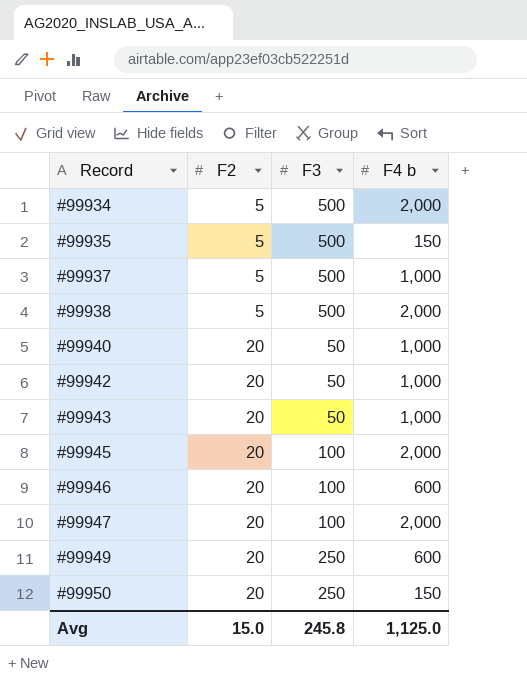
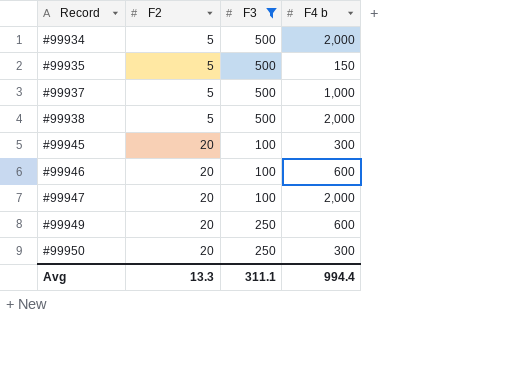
filter: none -> F3 != 50
#99945 | F4 b: 2,000 -> 300
#99950 | F4 b: 150 -> 300
Avg | F2: 15.0 -> 13.3
Avg | F3: 245.8 -> 311.1
Avg | F4 b: 1,125.0 -> 994.4

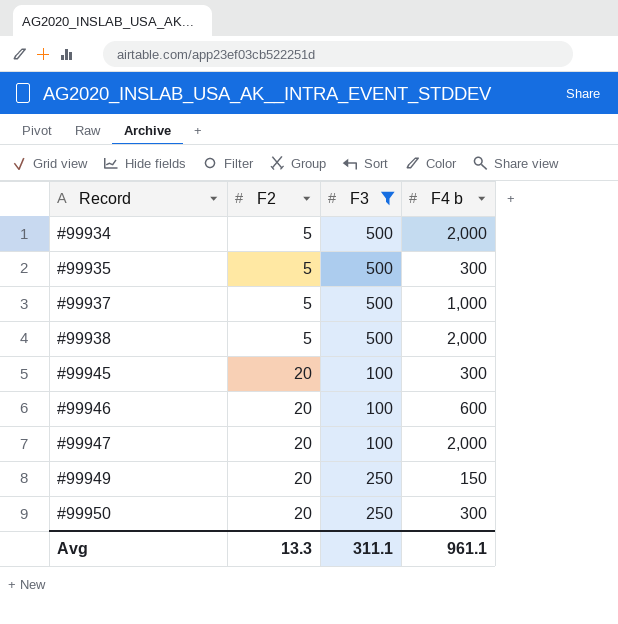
#99935 | F4 b: 150 -> 300
#99949 | F4 b: 600 -> 150
Avg | F4 b: 994.4 -> 961.1

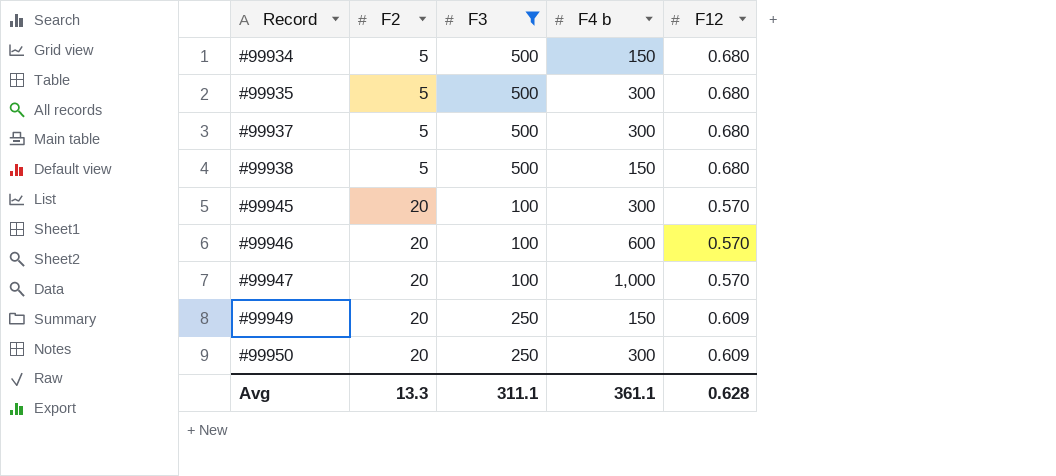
column F12 | position: none -> 5
#99934 | F4 b: 2,000 -> 150
#99937 | F4 b: 1,000 -> 300
#99938 | F4 b: 2,000 -> 150
#99947 | F4 b: 2,000 -> 1,000
Avg | F4 b: 961.1 -> 361.1

